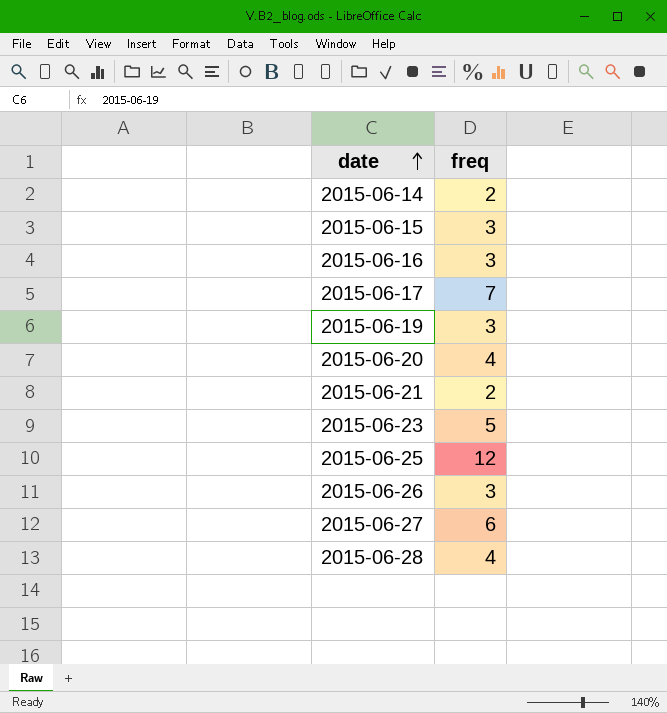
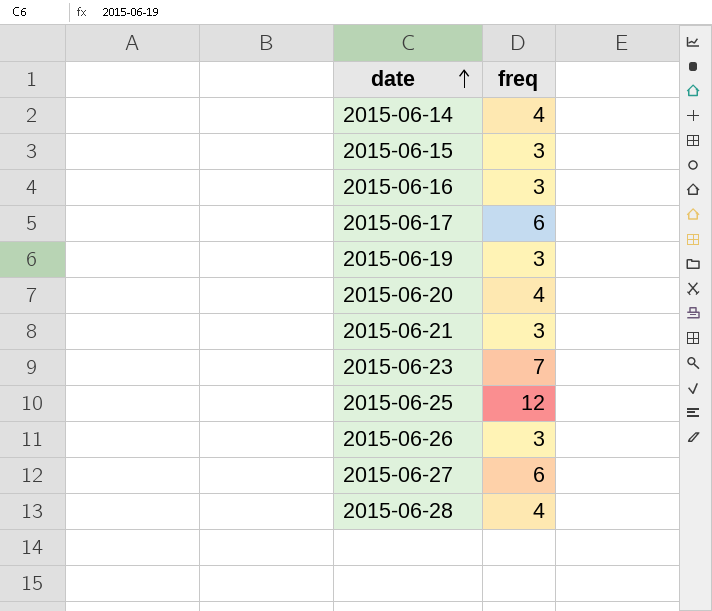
2015-06-14 | freq: 2 -> 4
2015-06-17 | freq: 7 -> 6
2015-06-21 | freq: 2 -> 3
2015-06-23 | freq: 5 -> 7

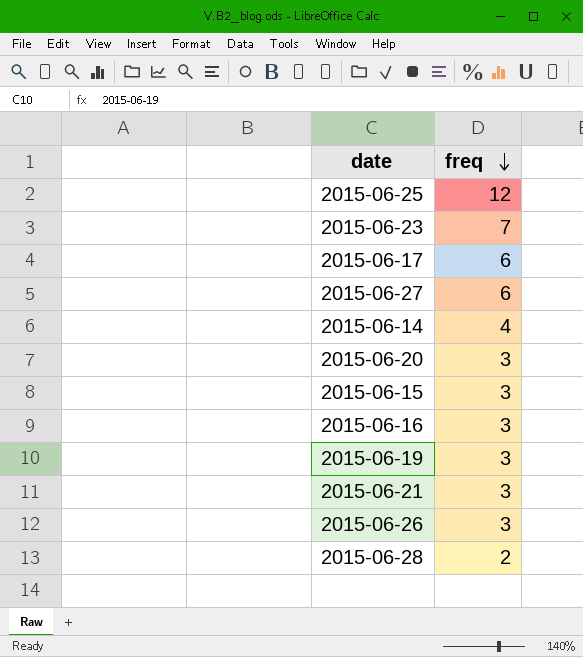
row order: date ascending -> freq descending
2015-06-20 | freq: 4 -> 3
2015-06-28 | freq: 4 -> 2

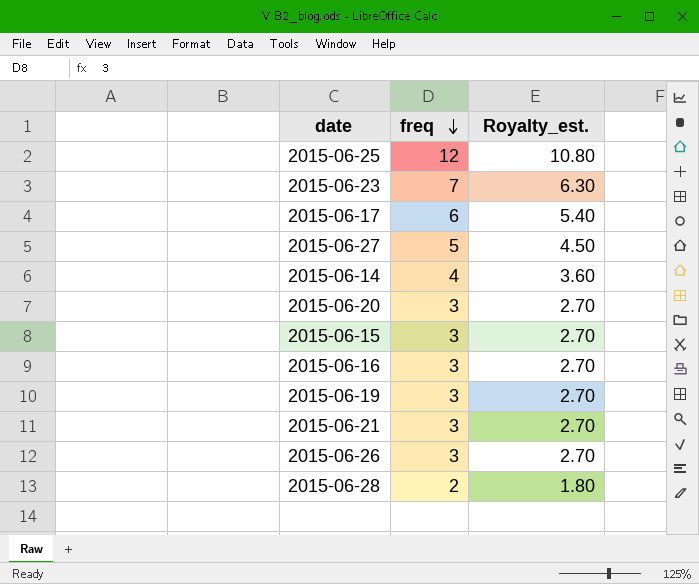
column Royalty_est. | formula: none -> [freq] * 0.9
2015-06-27 | freq: 6 -> 5

